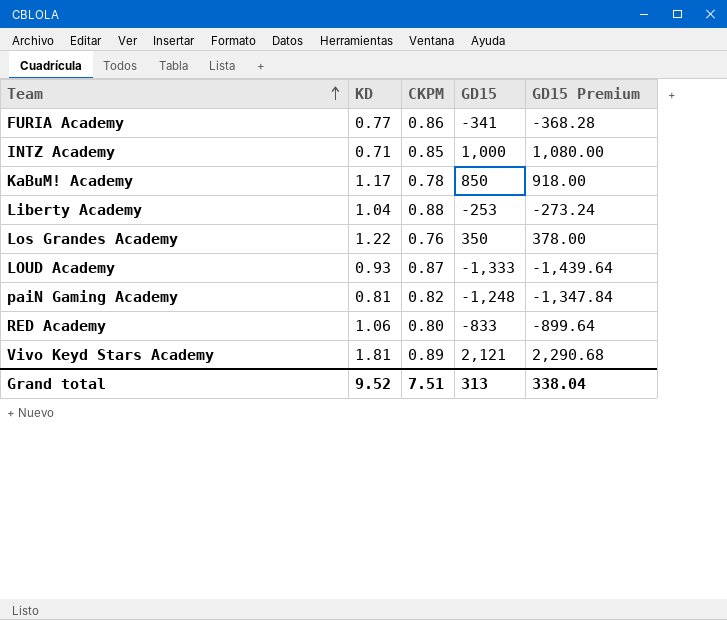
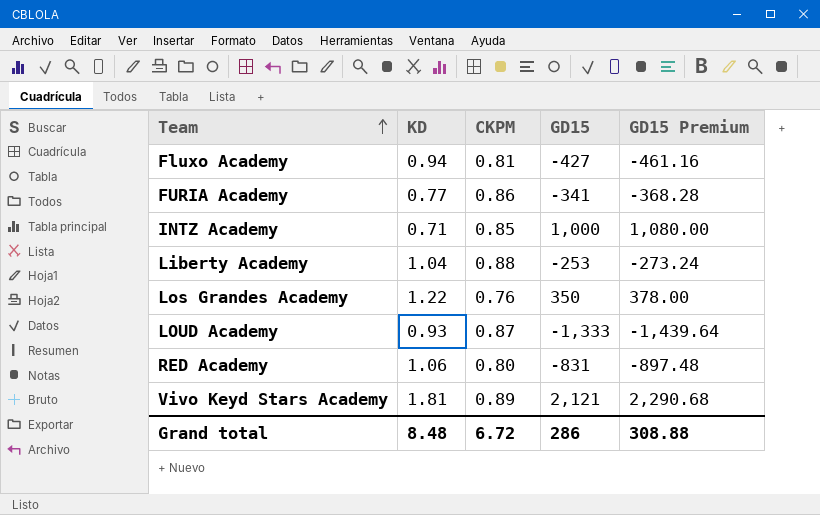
row KaBuM! Academy: 1.17 | 0.78 | 850 | 918.00 -> none
row paiN Gaming Academy: 0.81 | 0.82 | -1,248 | -1,347.84 -> none
row Fluxo Academy: none -> 0.94 | 0.81 | -427 | -461.16
RED Academy | GD15: -833 -> -831
RED Academy | GD15 Premium: -899.64 -> -897.48
Grand total | KD: 9.52 -> 8.48
Grand total | CKPM: 7.51 -> 6.72
Grand total | GD15: 313 -> 286
Grand total | GD15 Premium: 338.04 -> 308.88

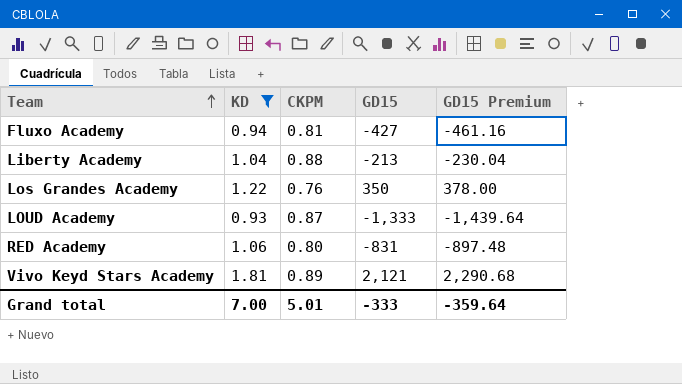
filter: none -> KD >= 0.93
Liberty Academy | GD15: -253 -> -213
Liberty Academy | GD15 Premium: -273.24 -> -230.04
Grand total | KD: 8.48 -> 7.00
Grand total | CKPM: 6.72 -> 5.01
Grand total | GD15: 286 -> -333
Grand total | GD15 Premium: 308.88 -> -359.64

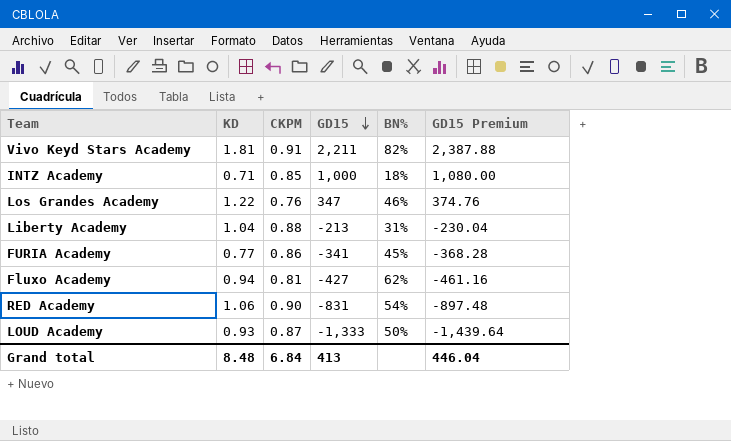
filter: KD >= 0.93 -> none
row order: Team ascending -> GD15 descending
column BN% | position: none -> 5
Vivo Keyd Stars Academy | CKPM: 0.89 -> 0.91
Vivo Keyd Stars Academy | GD15: 2,121 -> 2,211
Vivo Keyd Stars Academy | GD15 Premium: 2,290.68 -> 2,387.88
Los Grandes Academy | GD15: 350 -> 347
Los Grandes Academy | GD15 Premium: 378.00 -> 374.76
RED Academy | CKPM: 0.80 -> 0.90
Grand total | KD: 7.00 -> 8.48
Grand total | CKPM: 5.01 -> 6.84
Grand total | GD15: -333 -> 413
Grand total | GD15 Premium: -359.64 -> 446.04

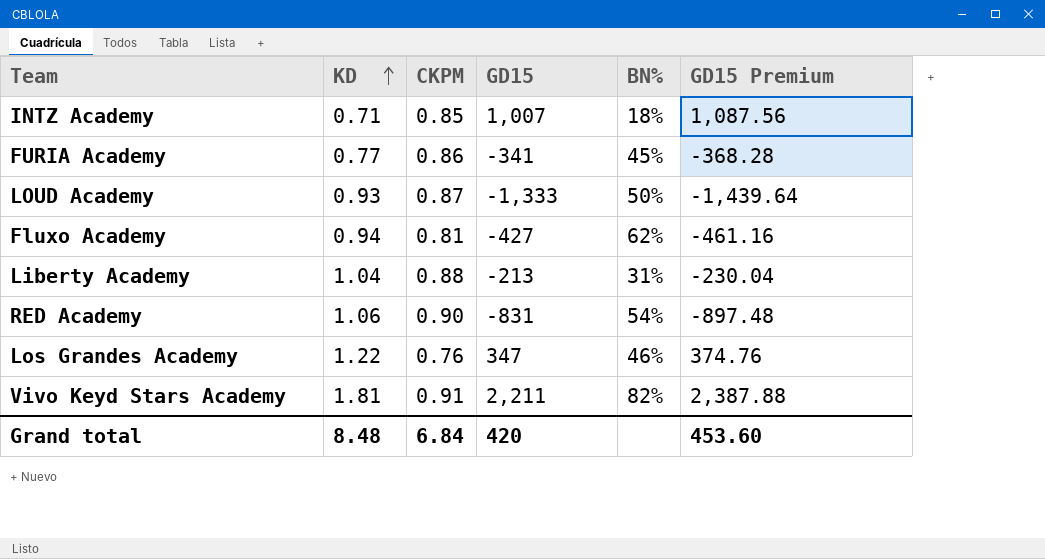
row order: GD15 descending -> KD ascending
INTZ Academy | GD15: 1,000 -> 1,007
INTZ Academy | GD15 Premium: 1,080.00 -> 1,087.56
Grand total | GD15: 413 -> 420
Grand total | GD15 Premium: 446.04 -> 453.60

